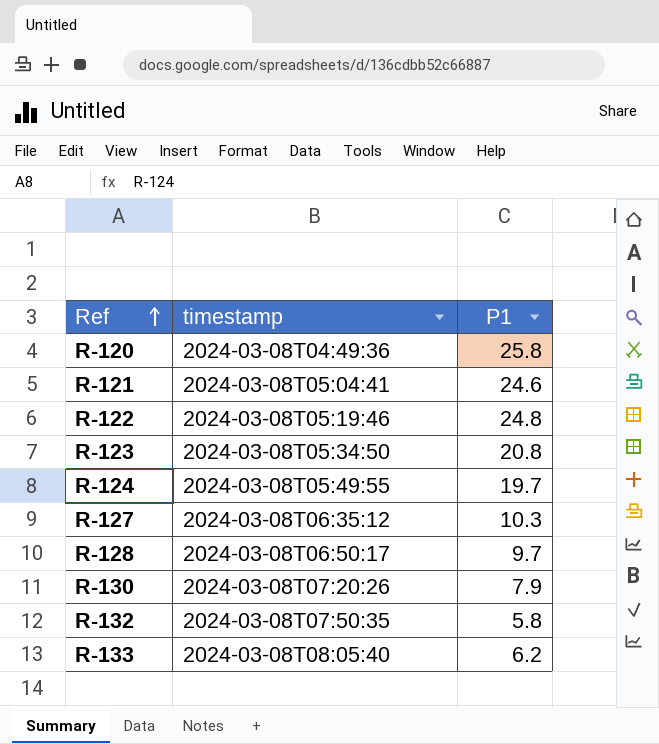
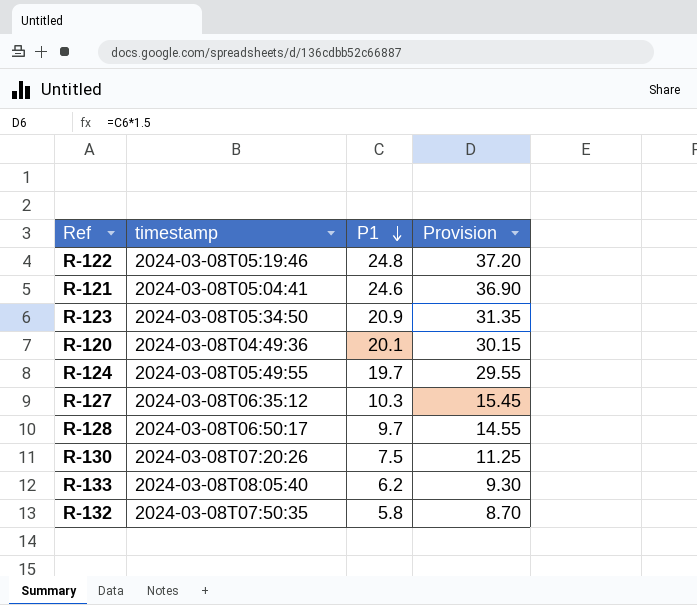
row order: Ref ascending -> P1 descending
column Provision | formula: none -> [P1] * 1.5
R-123 | P1: 20.8 -> 20.9
R-120 | P1: 25.8 -> 20.1
R-130 | P1: 7.9 -> 7.5

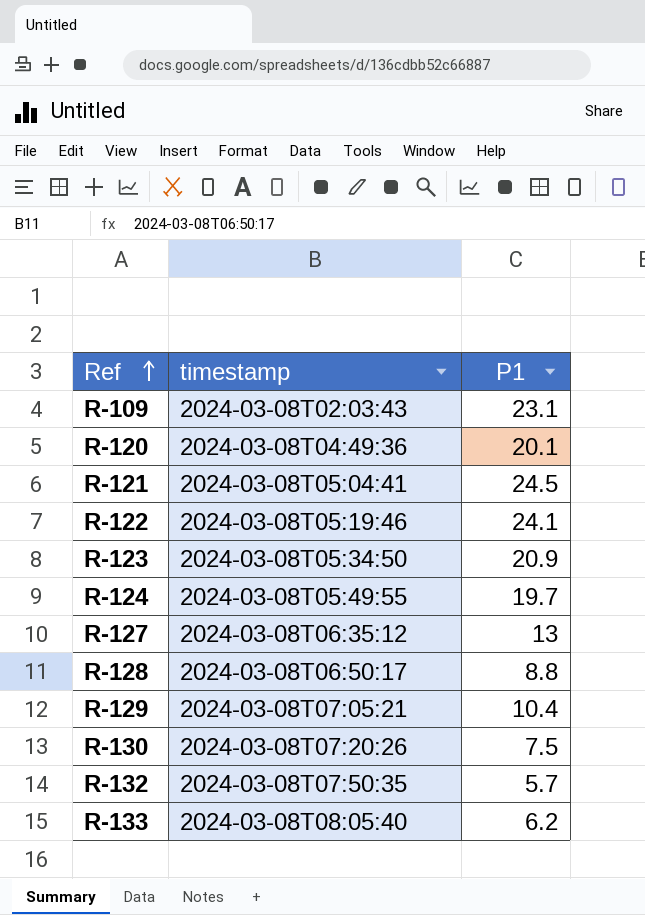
row order: P1 descending -> Ref ascending
column Provision | formula: [P1] * 1.5 -> none
row R-109: none -> 2024-03-08T02:03:43 | 23.1
R-121 | P1: 24.6 -> 24.5
R-122 | P1: 24.8 -> 24.1
R-127 | P1: 10.3 -> 13
R-128 | P1: 9.7 -> 8.8
row R-129: none -> 2024-03-08T07:05:21 | 10.4
R-132 | P1: 5.8 -> 5.7

